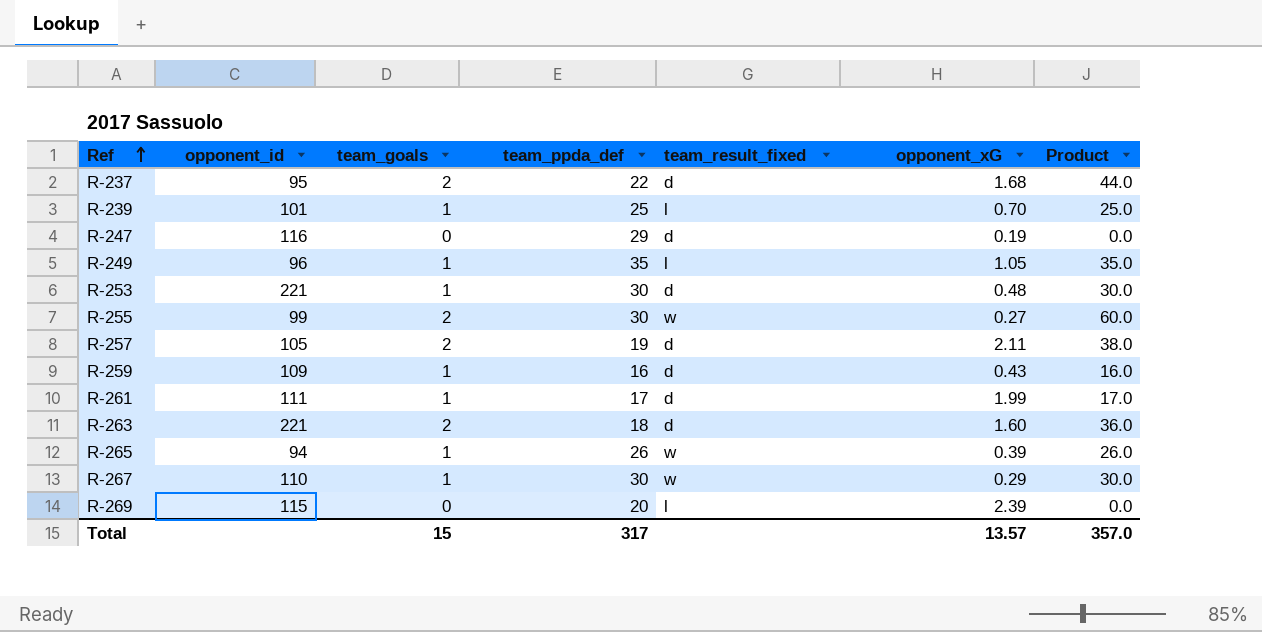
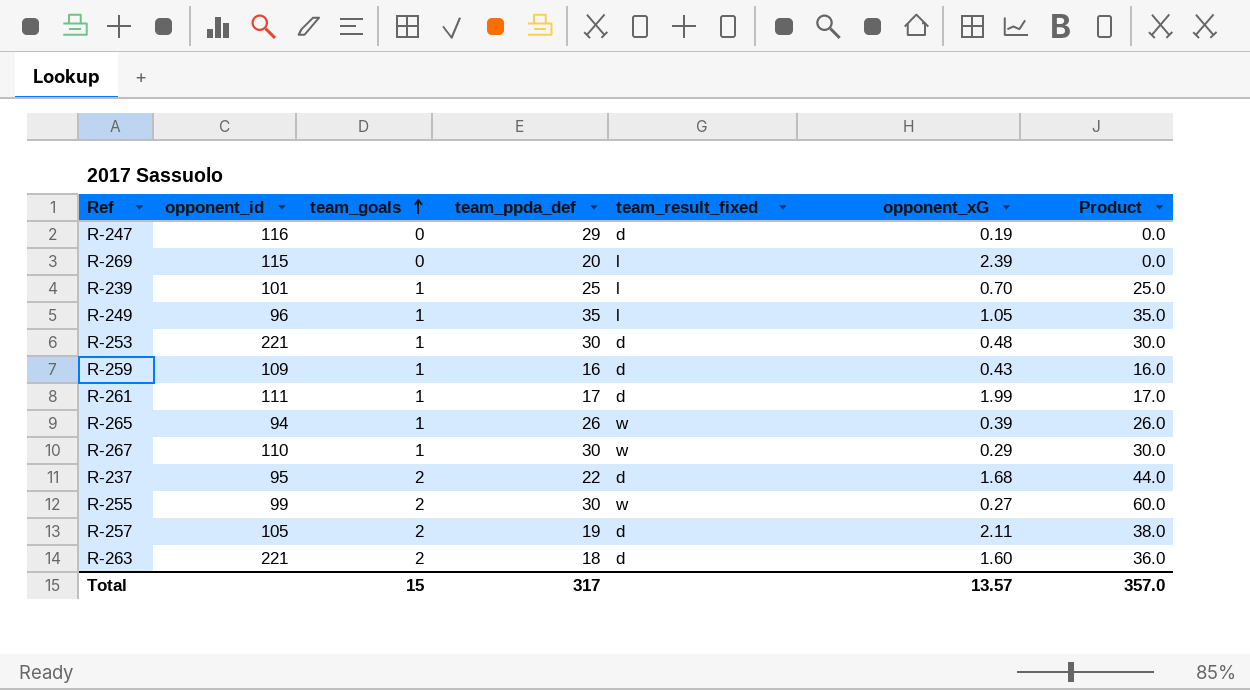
row order: Ref ascending -> team_goals ascending

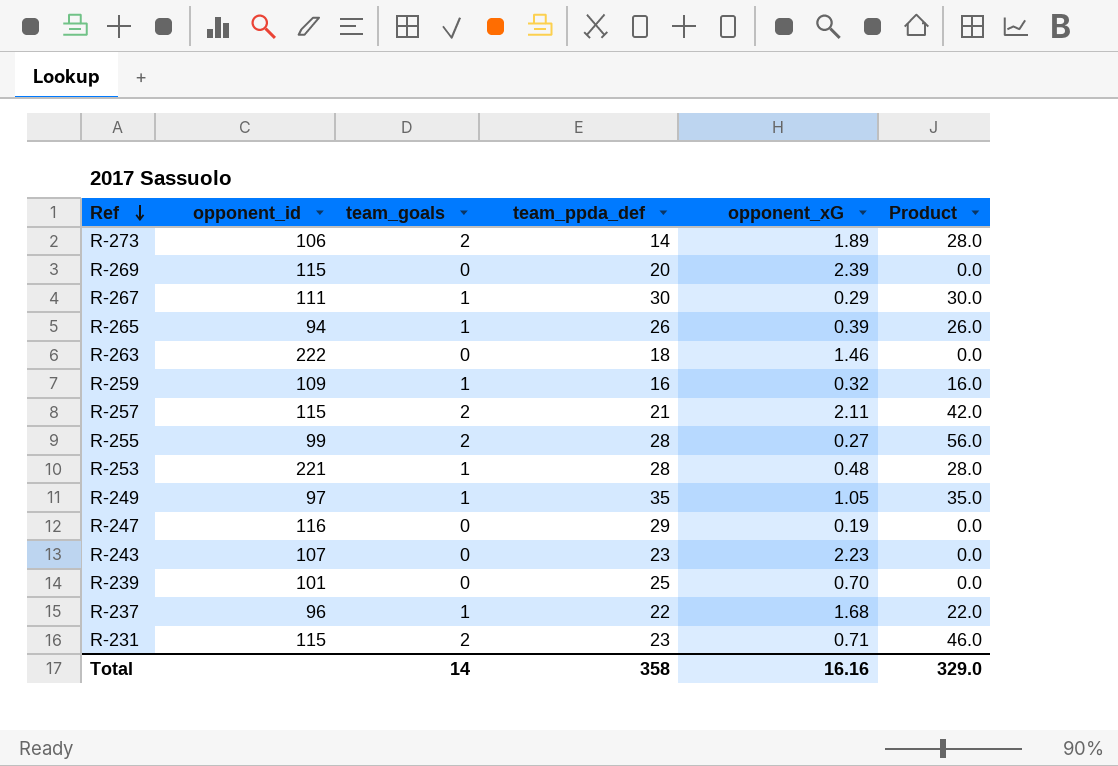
row order: team_goals ascending -> Ref descending
column team_result_fixed | position: 5 -> none
row R-261: 111 | 1 | 17 | d | 1.99 | 17.0 -> none
row R-273: none -> 106 | 2 | 14 | 1.89 | 28.0
R-267 | opponent_id: 110 -> 111
R-263 | opponent_id: 221 -> 222
R-263 | team_goals: 2 -> 0
R-263 | opponent_xG: 1.60 -> 1.46
R-263 | Product: 36.0 -> 0.0
R-259 | opponent_xG: 0.43 -> 0.32
R-257 | opponent_id: 105 -> 115
R-257 | team_ppda_def: 19 -> 21
R-257 | Product: 38.0 -> 42.0
R-255 | team_ppda_def: 30 -> 28
R-255 | Product: 60.0 -> 56.0
R-253 | team_ppda_def: 30 -> 28
R-253 | Product: 30.0 -> 28.0
R-249 | opponent_id: 96 -> 97
row R-243: none -> 107 | 0 | 23 | 2.23 | 0.0
R-239 | team_goals: 1 -> 0
R-239 | Product: 25.0 -> 0.0
R-237 | opponent_id: 95 -> 96
R-237 | team_goals: 2 -> 1
R-237 | Product: 44.0 -> 22.0
row R-231: none -> 115 | 2 | 23 | 0.71 | 46.0
Total | team_goals: 15 -> 14
Total | team_ppda_def: 317 -> 358
Total | opponent_xG: 13.57 -> 16.16
Total | Product: 357.0 -> 329.0

